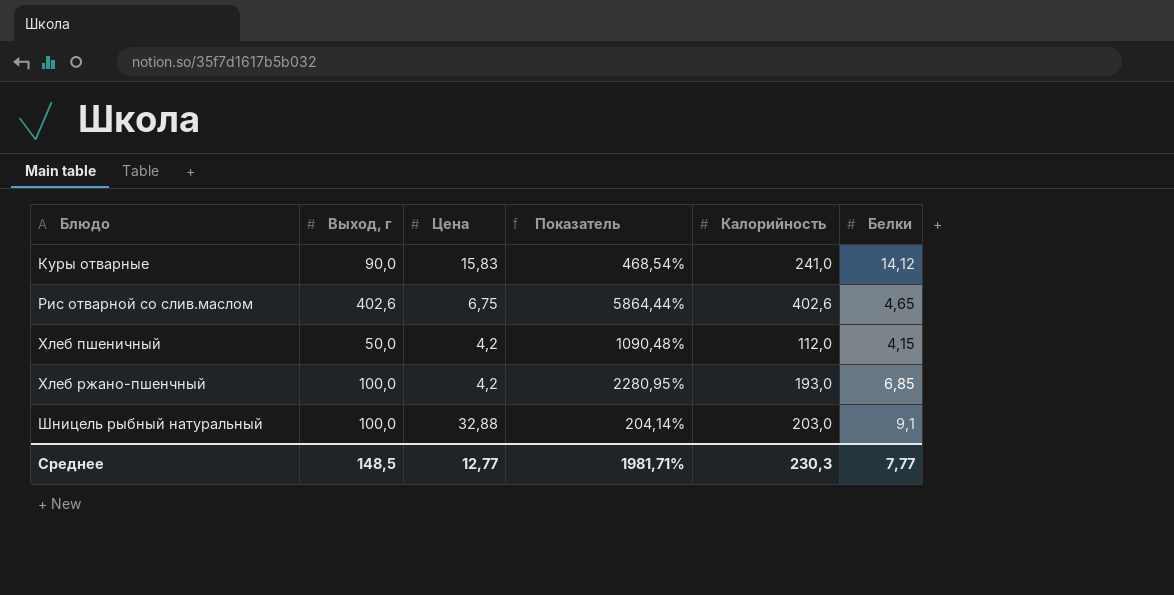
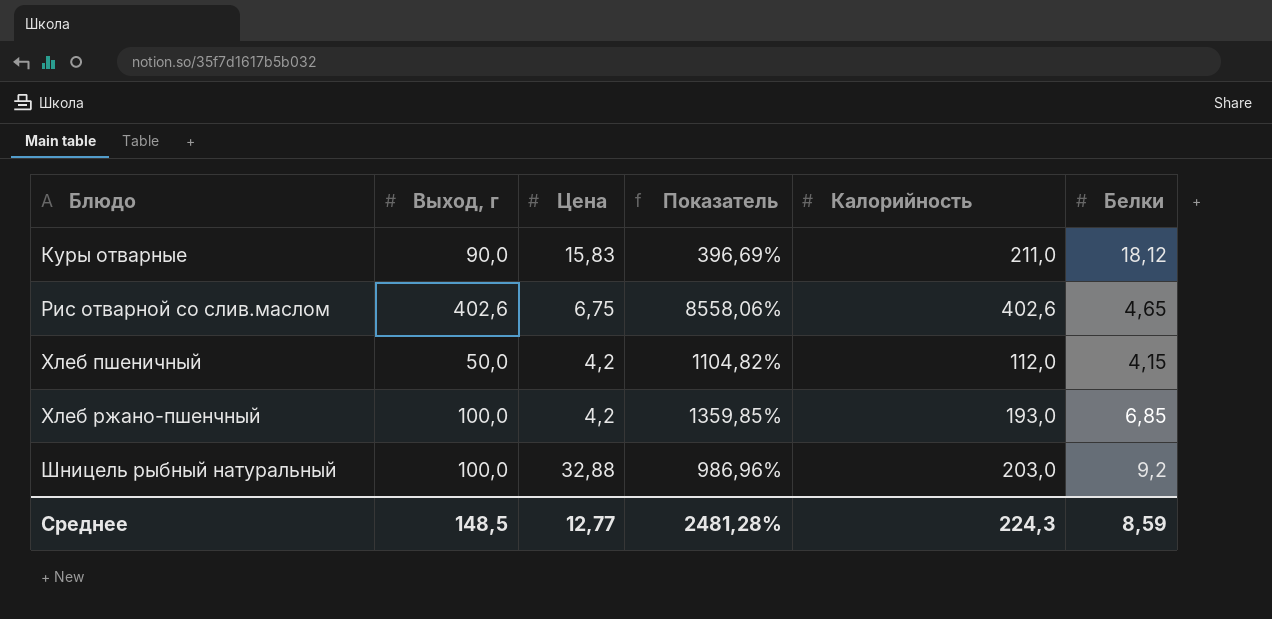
column Показатель | formula: ([Выход, г] - [Цена]) / [Цена] -> ([Выход, г] - [Белки]) / [Белки]
Куры отварные | Калорийность: 241,0 -> 211,0
Куры отварные | Белки: 14,12 -> 18,12
Шницель рыбный натуральный | Белки: 9,1 -> 9,2
Среднее | Показатель: 1981,71% -> 2481,28%
Среднее | Калорийность: 230,3 -> 224,3
Среднее | Белки: 7,77 -> 8,59

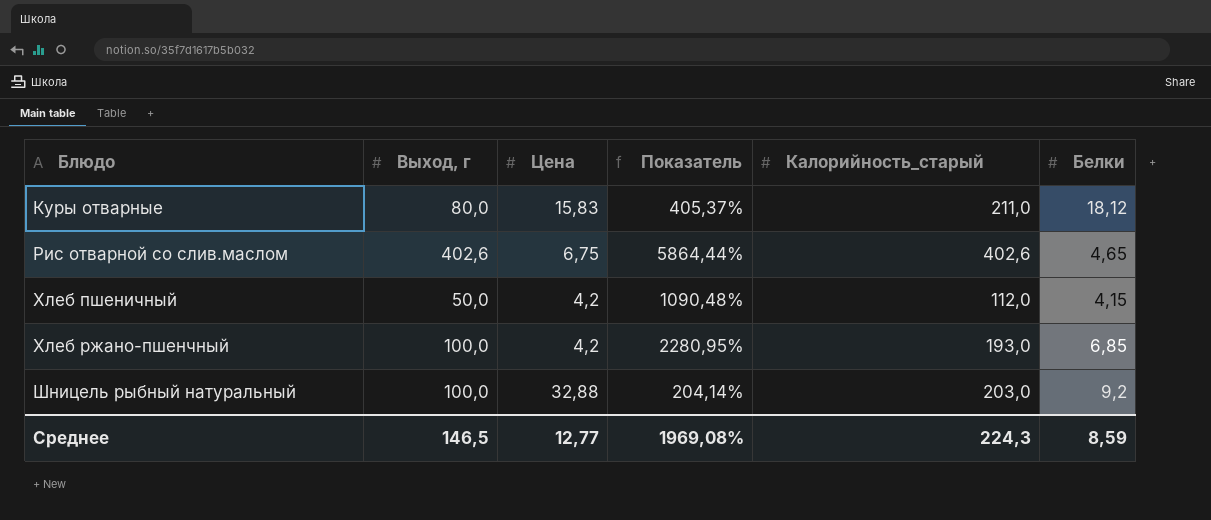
column Показатель | formula: ([Выход, г] - [Белки]) / [Белки] -> ([Выход, г] - [Цена]) / [Цена]
column name: Калорийность -> Калорийность_старый
Куры отварные | Выход, г: 90,0 -> 80,0
Среднее | Выход, г: 148,5 -> 146,5
Среднее | Показатель: 2481,28% -> 1969,08%

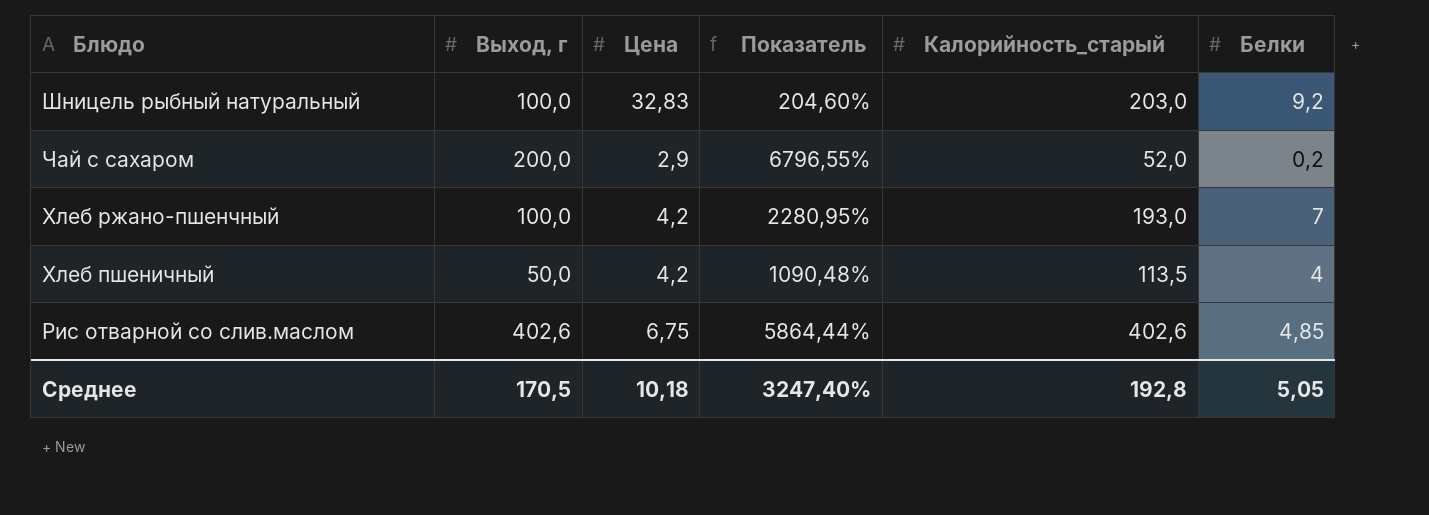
row order: Блюдо ascending -> Блюдо descending
row Куры отварные: 80,0 | 15,83 | 405,37% | 211,0 | 18,12 -> none
Шницель рыбный натуральный | Цена: 32,88 -> 32,83
Шницель рыбный натуральный | Показатель: 204,14% -> 204,60%
row Чай с сахаром: none -> 200,0 | 2,9 | 6796,55% | 52,0 | 0,2
Хлеб ржано-пшенчный | Белки: 6,85 -> 7
Хлеб пшеничный | Калорийность_старый: 112,0 -> 113,5
Хлеб пшеничный | Белки: 4,15 -> 4
Рис отварной со слив.маслом | Белки: 4,65 -> 4,85
Среднее | Выход, г: 146,5 -> 170,5
Среднее | Цена: 12,77 -> 10,18
Среднее | Показатель: 1969,08% -> 3247,40%
Среднее | Калорийность_старый: 224,3 -> 192,8
Среднее | Белки: 8,59 -> 5,05

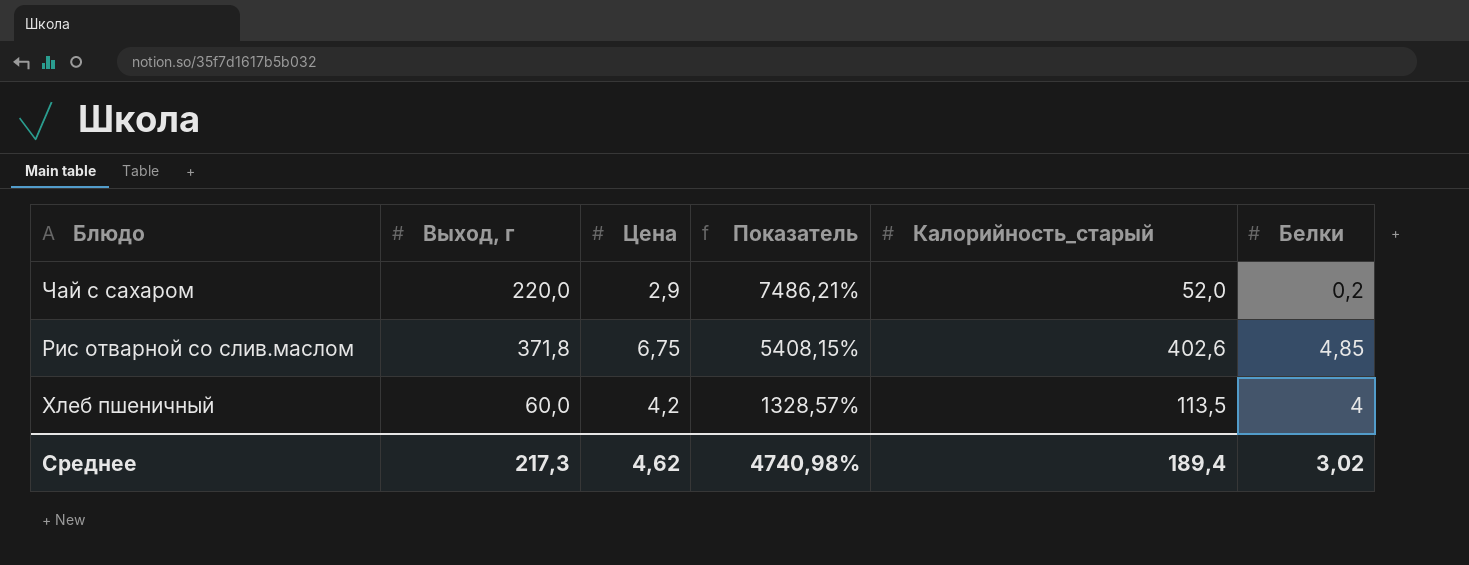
row order: Блюдо descending -> Показатель descending
row Шницель рыбный натуральный: 100,0 | 32,83 | 204,60% | 203,0 | 9,2 -> none
row Хлеб ржано-пшенчный: 100,0 | 4,2 | 2280,95% | 193,0 | 7 -> none
Чай с сахаром | Выход, г: 200,0 -> 220,0
Чай с сахаром | Показатель: 6796,55% -> 7486,21%
Рис отварной со слив.маслом | Выход, г: 402,6 -> 371,8
Рис отварной со слив.маслом | Показатель: 5864,44% -> 5408,15%
Хлеб пшеничный | Выход, г: 50,0 -> 60,0
Хлеб пшеничный | Показатель: 1090,48% -> 1328,57%
Среднее | Выход, г: 170,5 -> 217,3
Среднее | Цена: 10,18 -> 4,62
Среднее | Показатель: 3247,40% -> 4740,98%
Среднее | Калорийность_старый: 192,8 -> 189,4
Среднее | Белки: 5,05 -> 3,02

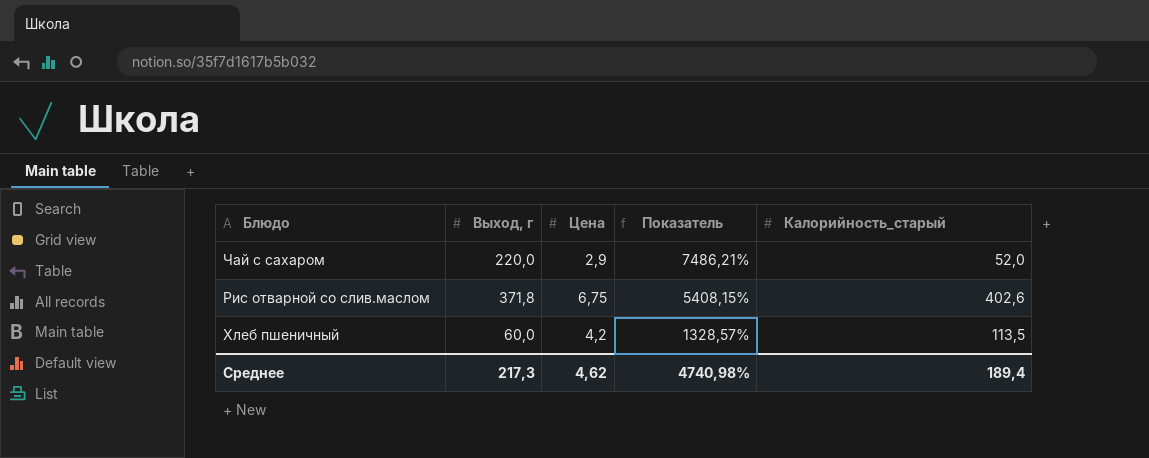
column Белки | position: 6 -> none

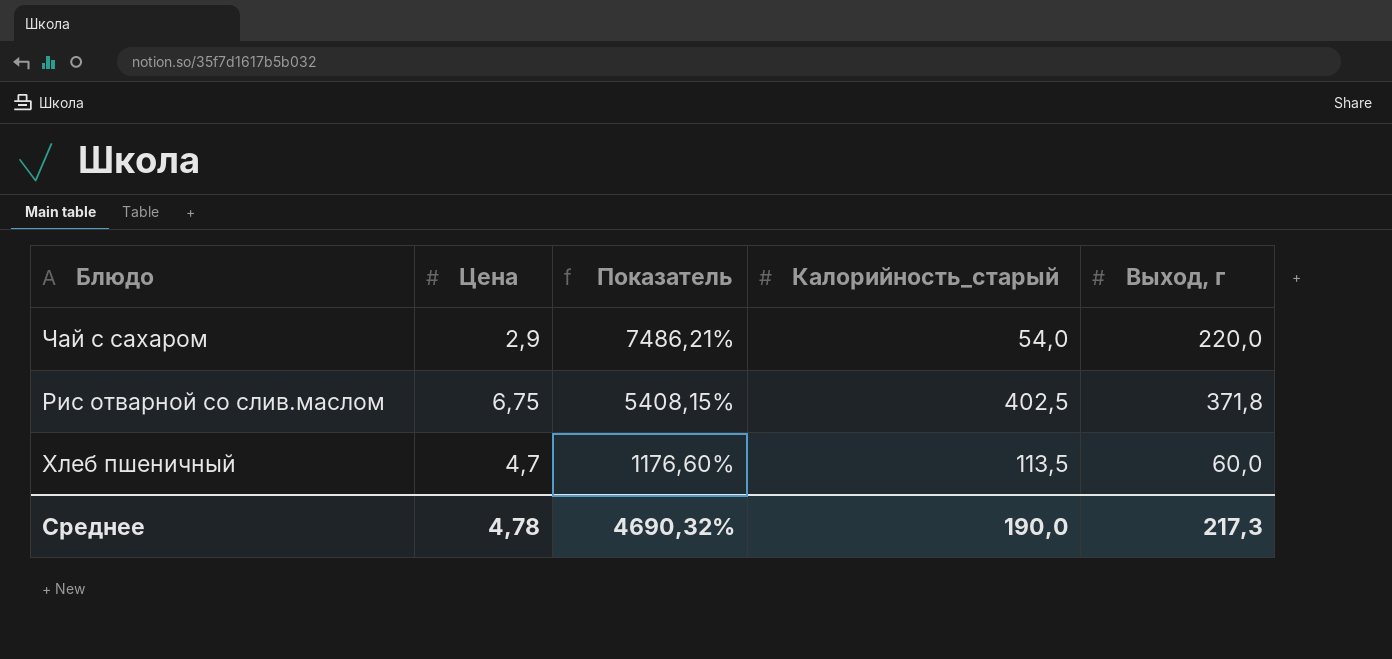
column Выход, г | position: 2 -> 5
Чай с сахаром | Калорийность_старый: 52,0 -> 54,0
Рис отварной со слив.маслом | Калорийность_старый: 402,6 -> 402,5
Хлеб пшеничный | Цена: 4,2 -> 4,7
Хлеб пшеничный | Показатель: 1328,57% -> 1176,60%
Среднее | Цена: 4,62 -> 4,78
Среднее | Показатель: 4740,98% -> 4690,32%
Среднее | Калорийность_старый: 189,4 -> 190,0

